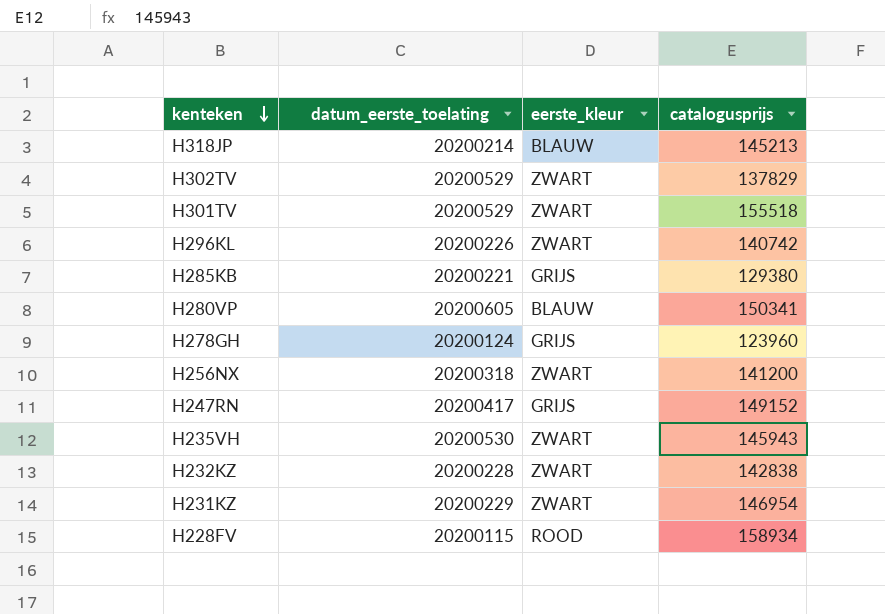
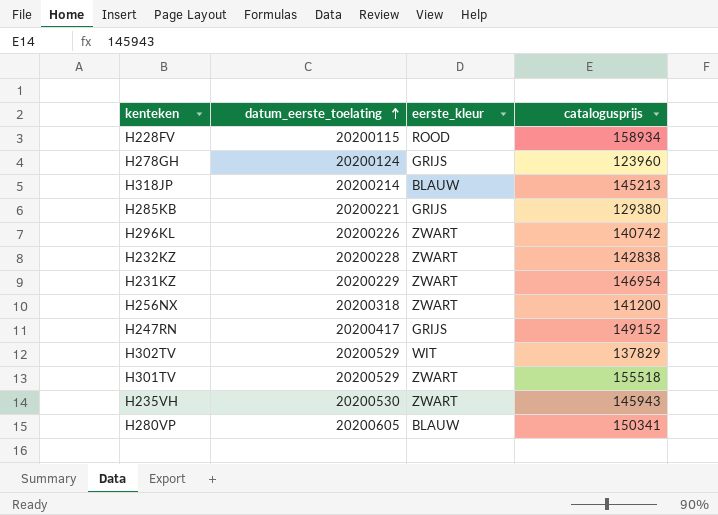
row order: kenteken descending -> datum_eerste_toelating ascending
H302TV | eerste_kleur: ZWART -> WIT

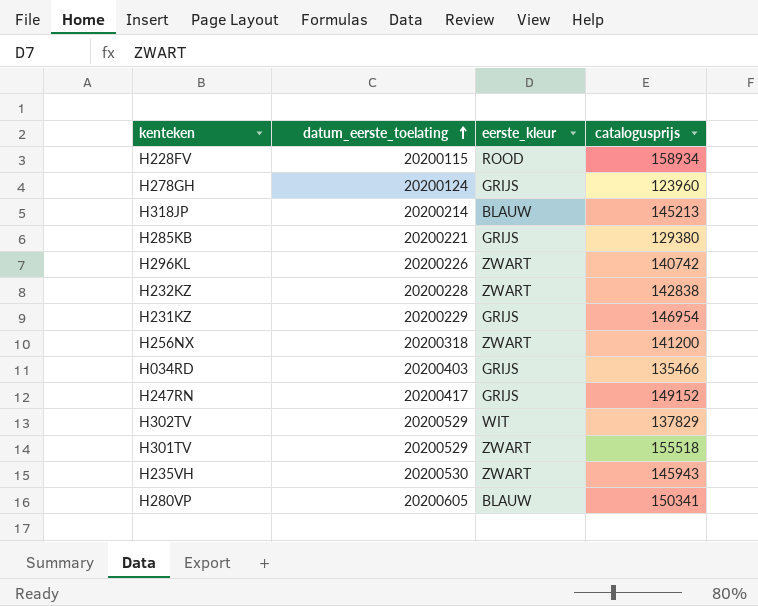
H231KZ | eerste_kleur: ZWART -> GRIJS
row H034RD: none -> 20200403 | GRIJS | 135466

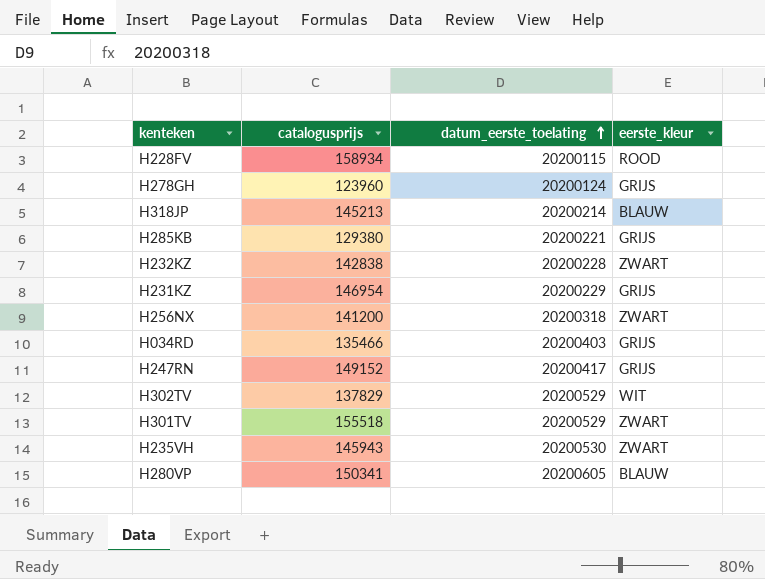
column catalogusprijs | position: 4 -> 2
row H296KL: 20200226 | ZWART | 140742 -> none

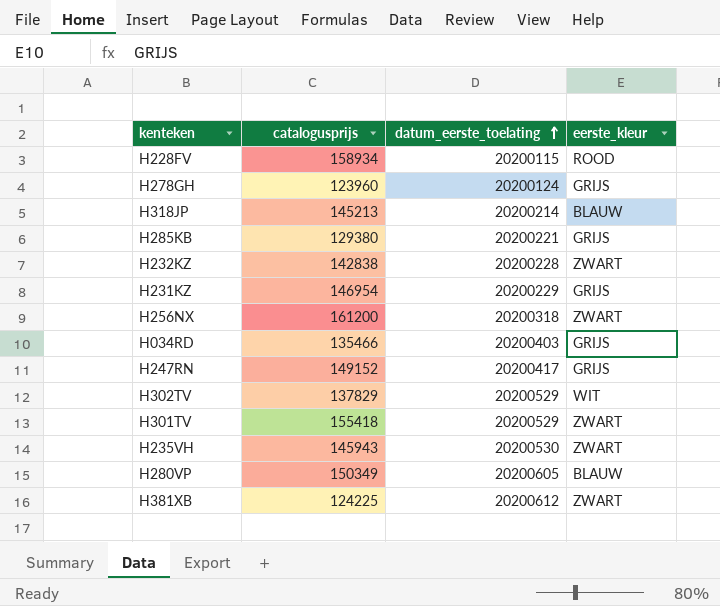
H256NX | catalogusprijs: 141200 -> 161200
H301TV | catalogusprijs: 155518 -> 155418
H280VP | catalogusprijs: 150341 -> 150349
row H381XB: none -> 124225 | 20200612 | ZWART

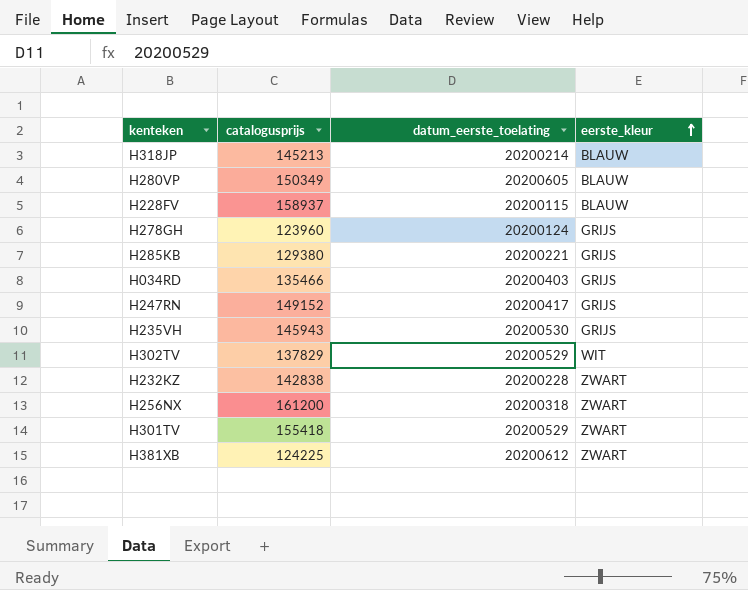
row order: datum_eerste_toelating ascending -> eerste_kleur ascending
row H231KZ: 146954 | 20200229 | GRIJS -> none
H228FV | catalogusprijs: 158934 -> 158937
H228FV | eerste_kleur: ROOD -> BLAUW
H235VH | eerste_kleur: ZWART -> GRIJS

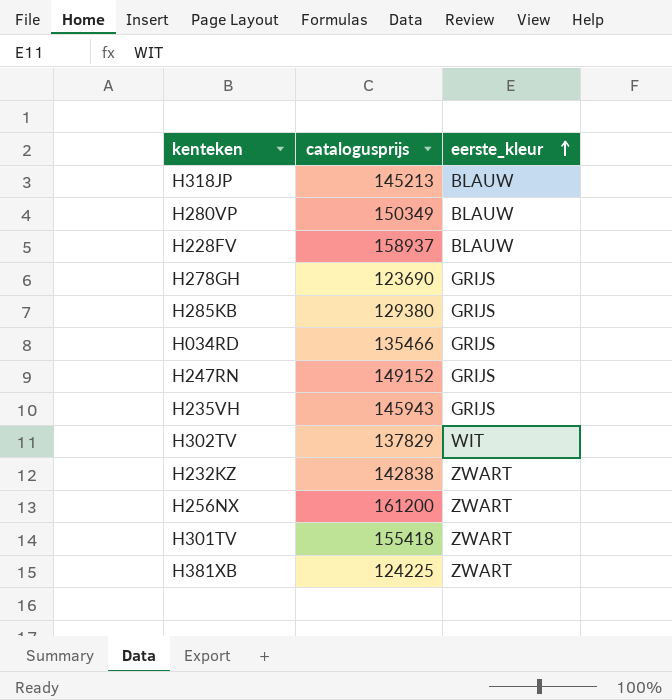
column datum_eerste_toelating | position: 3 -> none
H278GH | catalogusprijs: 123960 -> 123690

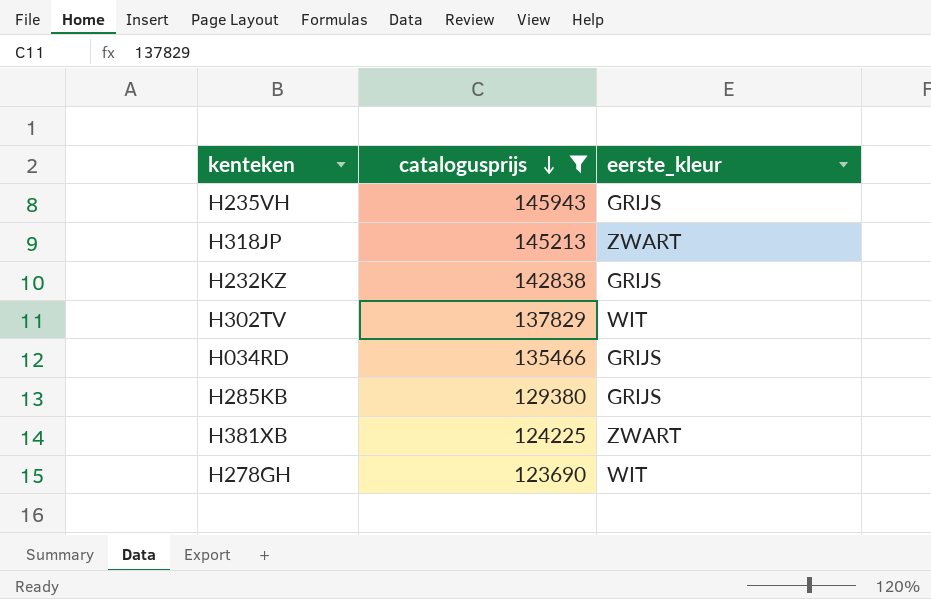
filter: none -> catalogusprijs <= 145943
row order: eerste_kleur ascending -> catalogusprijs descending
H318JP | eerste_kleur: BLAUW -> ZWART
H232KZ | eerste_kleur: ZWART -> GRIJS
H278GH | eerste_kleur: GRIJS -> WIT

